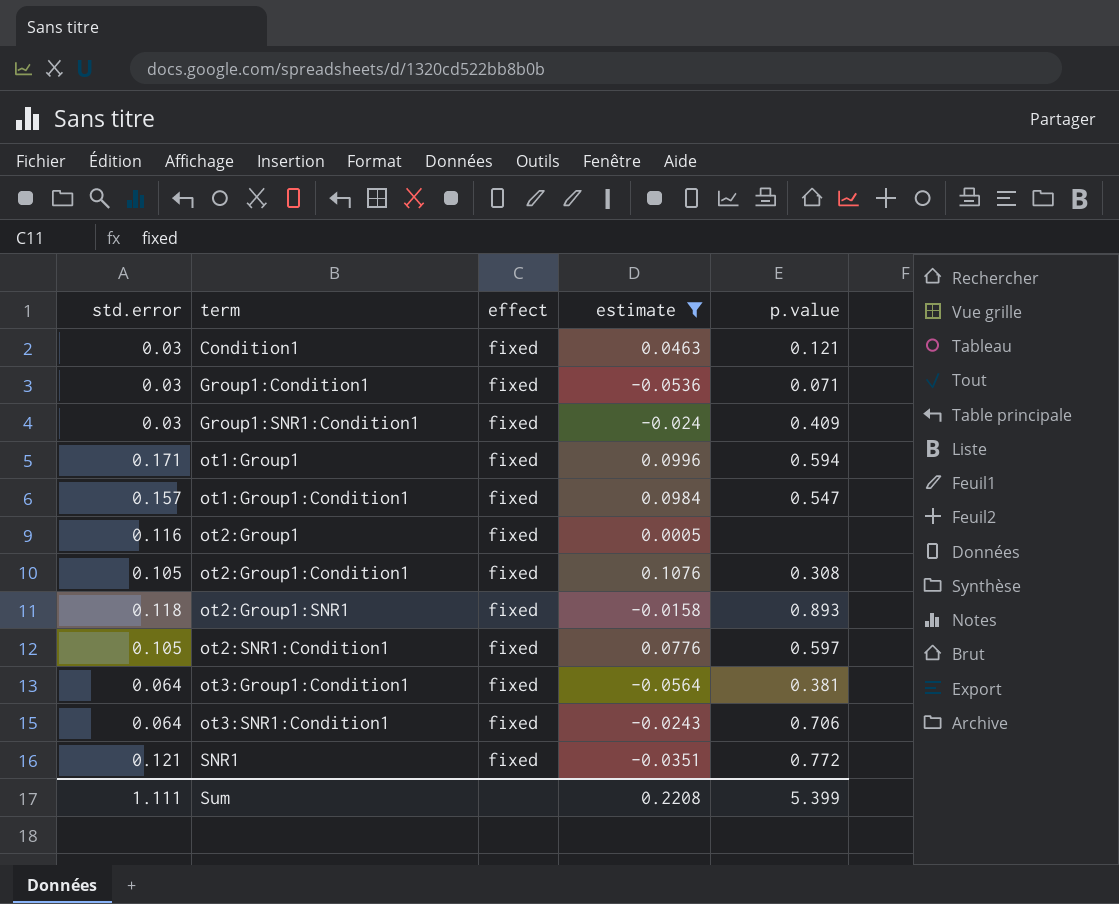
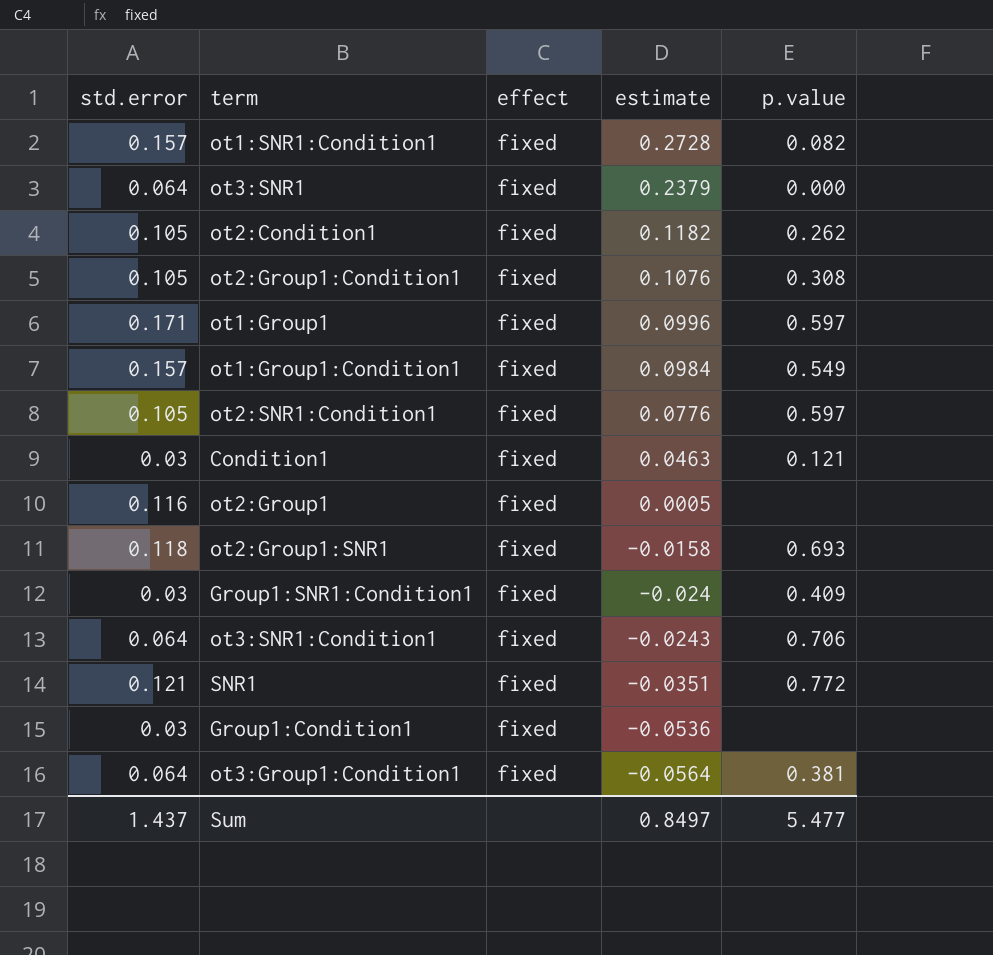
filter: estimate <= 0.1076 -> none
row order: term ascending -> estimate descending
ot1:Group1 | p.value: 0.594 -> 0.597
ot1:Group1:Condition1 | p.value: 0.547 -> 0.549
ot2:Group1:SNR1 | p.value: 0.893 -> 0.693
Group1:Condition1 | p.value: 0.071 -> none
Sum | std.error: 1.111 -> 1.437
Sum | estimate: 0.2208 -> 0.8497
Sum | p.value: 5.399 -> 5.477

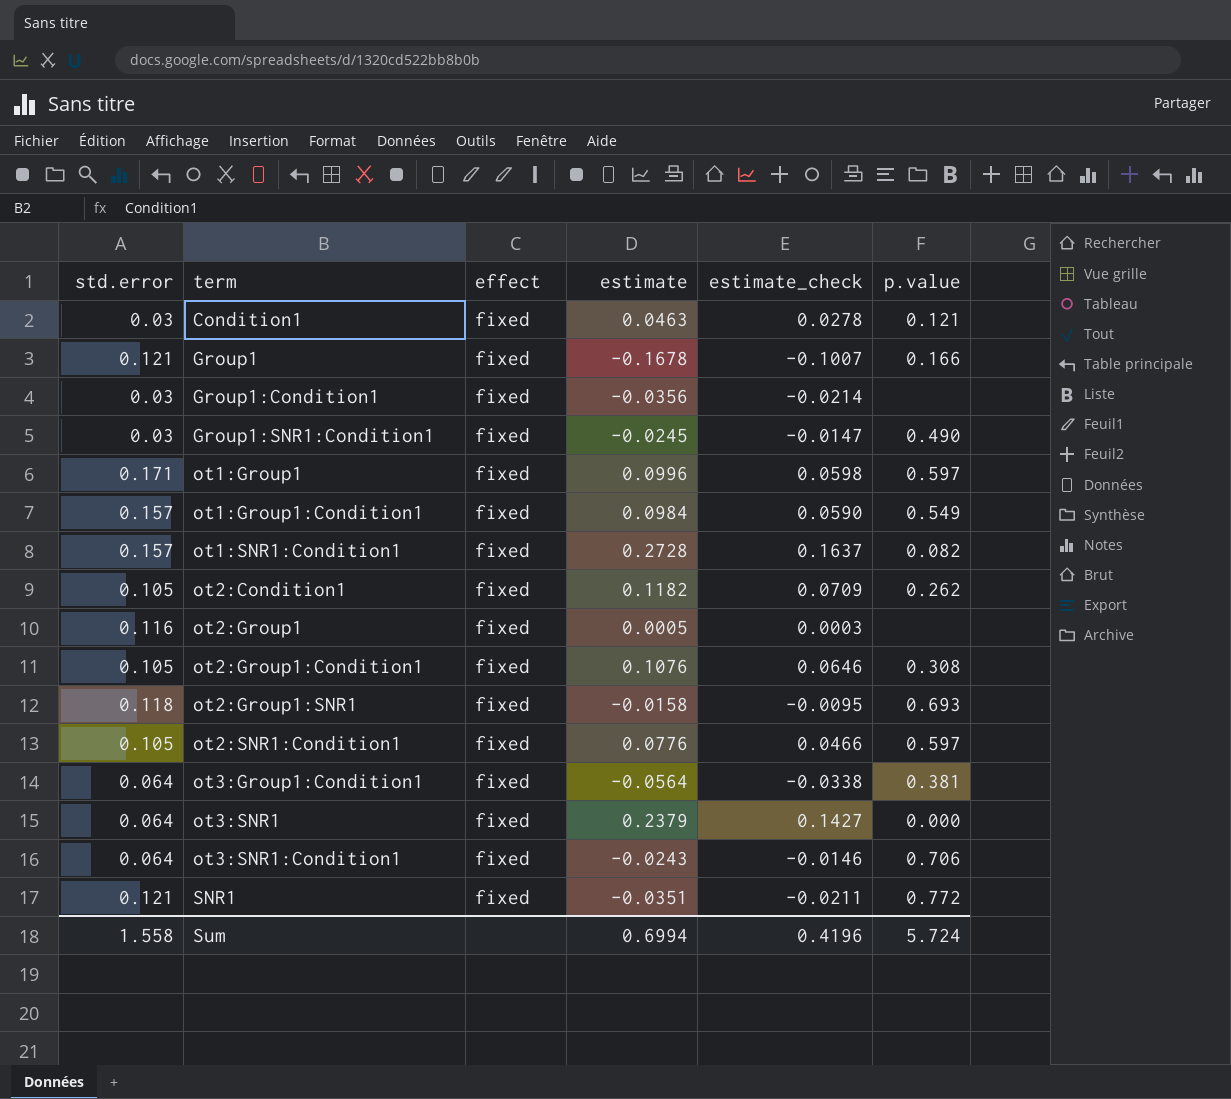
row order: estimate descending -> term ascending
column estimate_check | formula: none -> [estimate] * 0.6
row Group1: none -> 0.121 | fixed | -0.1678 | -0.1007 | 0.166
Group1:Condition1 | estimate: -0.0536 -> -0.0356
Group1:SNR1:Condition1 | estimate: -0.024 -> -0.0245
Group1:SNR1:Condition1 | p.value: 0.409 -> 0.490
Sum | std.error: 1.437 -> 1.558
Sum | estimate: 0.8497 -> 0.6994
Sum | p.value: 5.477 -> 5.724

